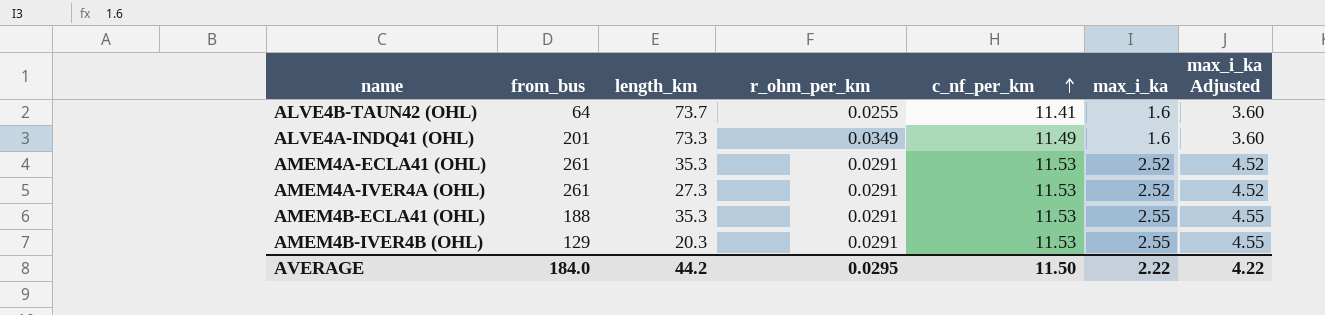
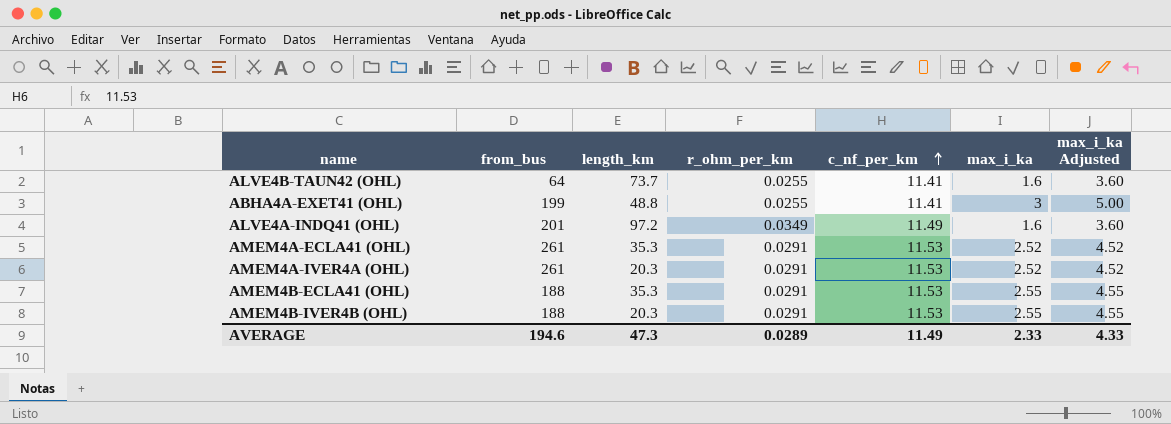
row ABHA4A-EXET41 (OHL): none -> 199 | 48.8 | 0.0255 | 11.41 | 3 | 5.00
ALVE4A-INDQ41 (OHL) | length_km: 73.3 -> 97.2
AMEM4A-IVER4A (OHL) | length_km: 27.3 -> 20.3
AMEM4B-IVER4B (OHL) | from_bus: 129 -> 188
AVERAGE | from_bus: 184.0 -> 194.6
AVERAGE | length_km: 44.2 -> 47.3
AVERAGE | r_ohm_per_km: 0.0295 -> 0.0289
AVERAGE | c_nf_per_km: 11.50 -> 11.49
AVERAGE | max_i_ka: 2.22 -> 2.33
AVERAGE | max_i_ka Adjusted: 4.22 -> 4.33

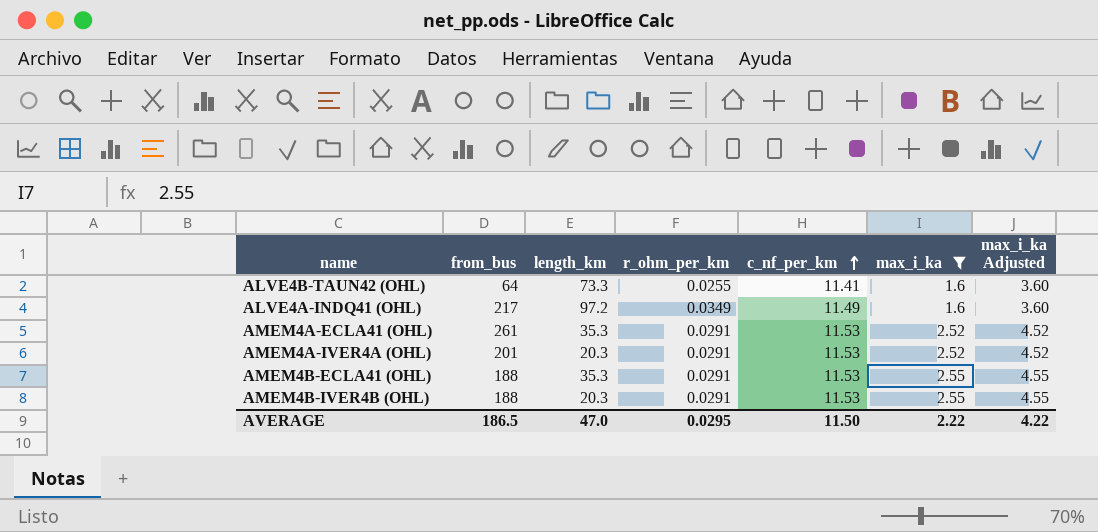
filter: none -> max_i_ka != 3
ALVE4B-TAUN42 (OHL) | length_km: 73.7 -> 73.3
ALVE4A-INDQ41 (OHL) | from_bus: 201 -> 217
AMEM4A-IVER4A (OHL) | from_bus: 261 -> 201
AVERAGE | from_bus: 194.6 -> 186.5
AVERAGE | length_km: 47.3 -> 47.0
AVERAGE | r_ohm_per_km: 0.0289 -> 0.0295
AVERAGE | c_nf_per_km: 11.49 -> 11.50
AVERAGE | max_i_ka: 2.33 -> 2.22
AVERAGE | max_i_ka Adjusted: 4.33 -> 4.22

